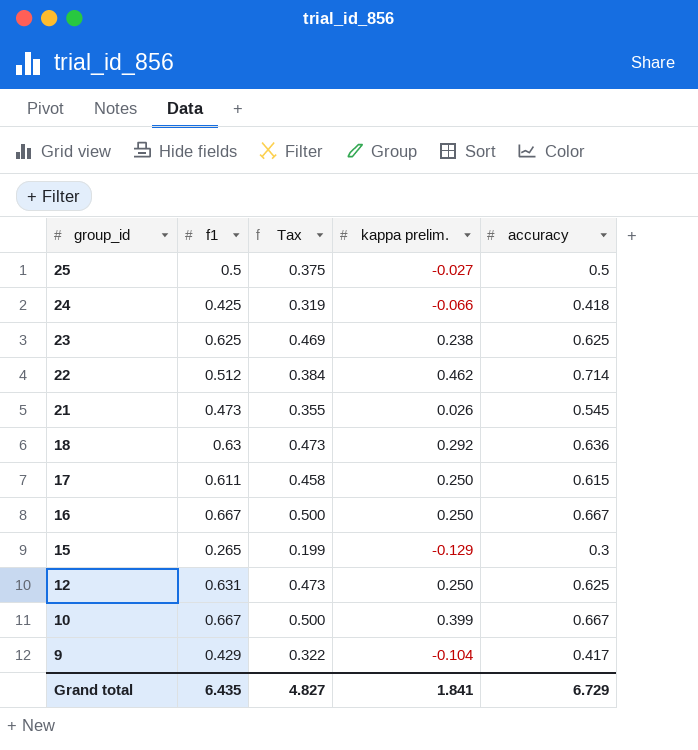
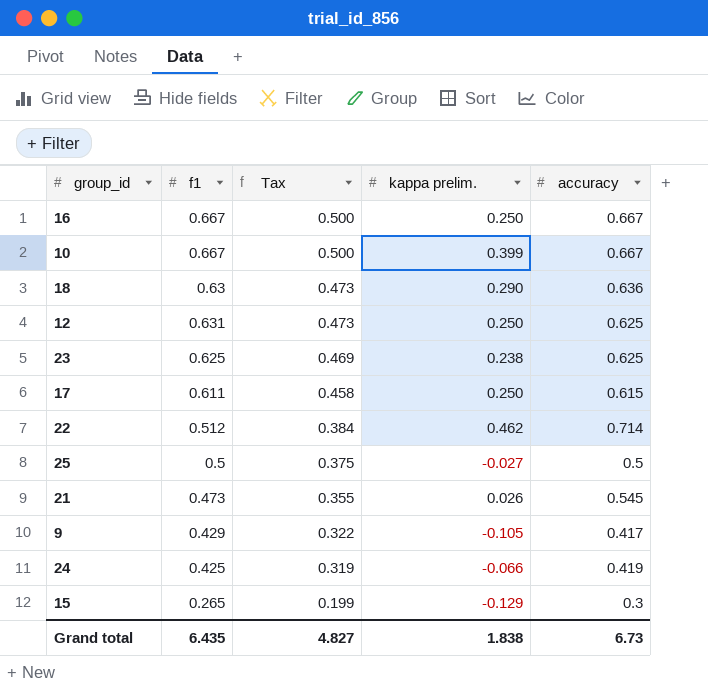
row order: group_id descending -> Tax descending
18 | kappa prelim.: 0.292 -> 0.290
9 | kappa prelim.: -0.104 -> -0.105
24 | accuracy: 0.418 -> 0.419
Grand total | kappa prelim.: 1.841 -> 1.838
Grand total | accuracy: 6.729 -> 6.73

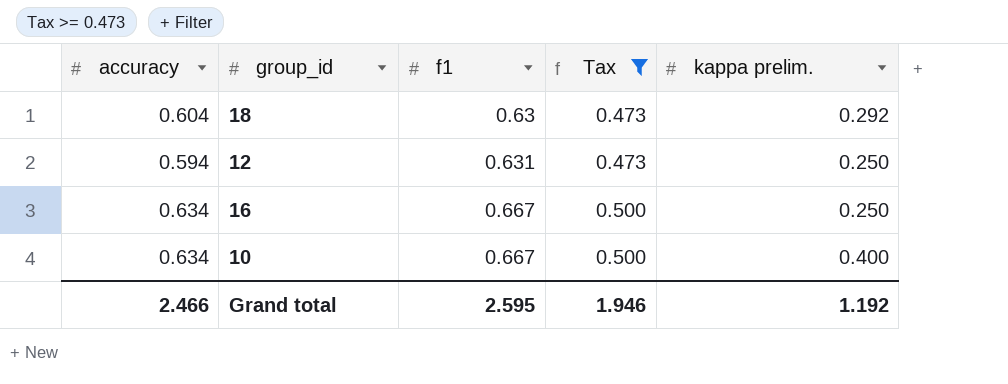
filter: none -> Tax >= 0.473
row order: Tax descending -> f1 ascending
column accuracy | position: 5 -> 1
18 | accuracy: 0.636 -> 0.604
18 | kappa prelim.: 0.290 -> 0.292
12 | accuracy: 0.625 -> 0.594
16 | accuracy: 0.667 -> 0.634
10 | accuracy: 0.667 -> 0.634
10 | kappa prelim.: 0.399 -> 0.400
Grand total | accuracy: 6.73 -> 2.466
Grand total | f1: 6.435 -> 2.595
Grand total | Tax: 4.827 -> 1.946
Grand total | kappa prelim.: 1.838 -> 1.192

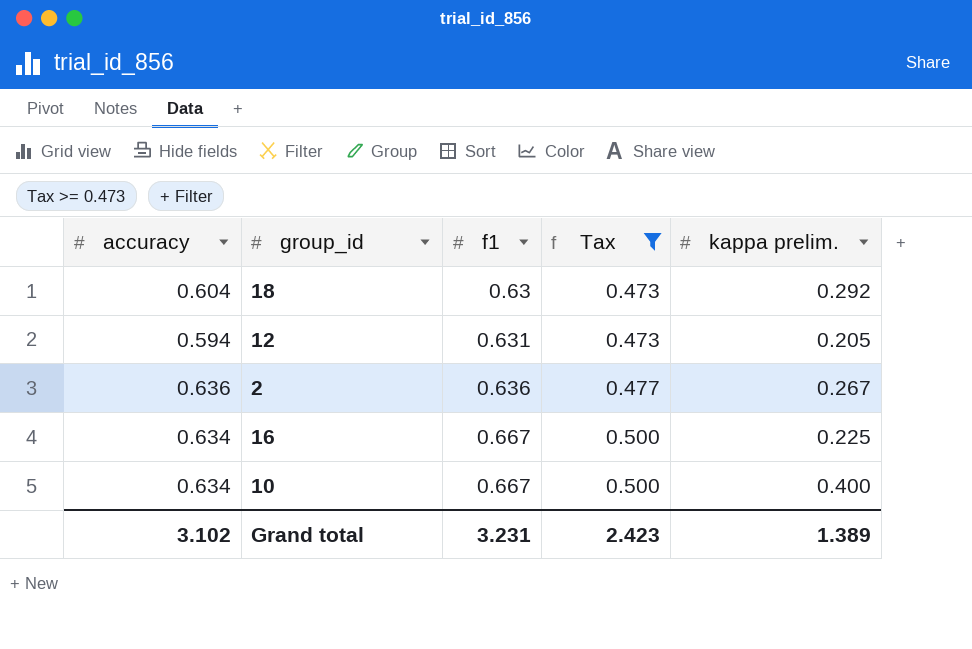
12 | kappa prelim.: 0.250 -> 0.205
row 2: none -> 0.636 | 0.636 | 0.477 | 0.267
16 | kappa prelim.: 0.250 -> 0.225
Grand total | accuracy: 2.466 -> 3.102
Grand total | f1: 2.595 -> 3.231
Grand total | Tax: 1.946 -> 2.423
Grand total | kappa prelim.: 1.192 -> 1.389

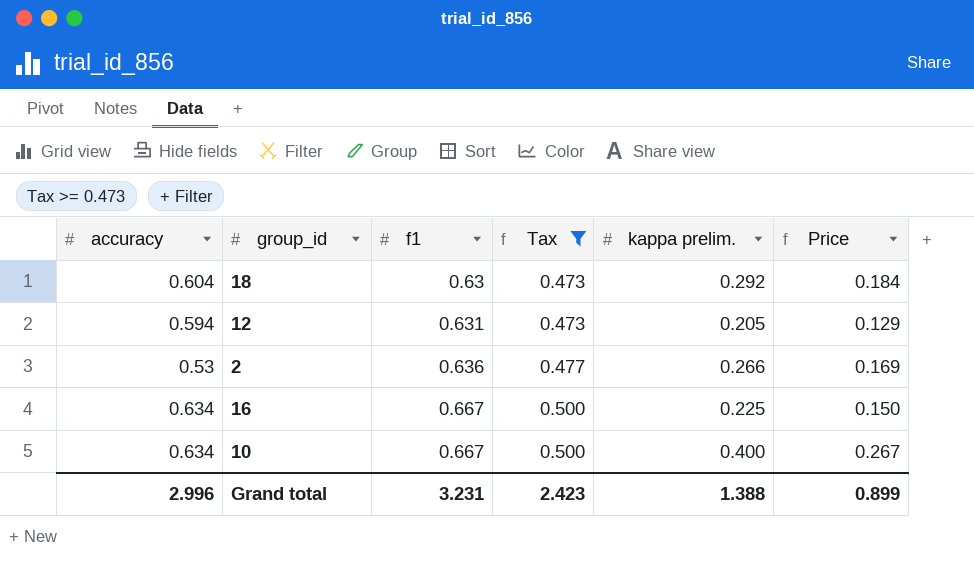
column Price | formula: none -> [f1] * [kappa prelim.]
2 | accuracy: 0.636 -> 0.53
2 | kappa prelim.: 0.267 -> 0.266
Grand total | accuracy: 3.102 -> 2.996
Grand total | kappa prelim.: 1.389 -> 1.388

